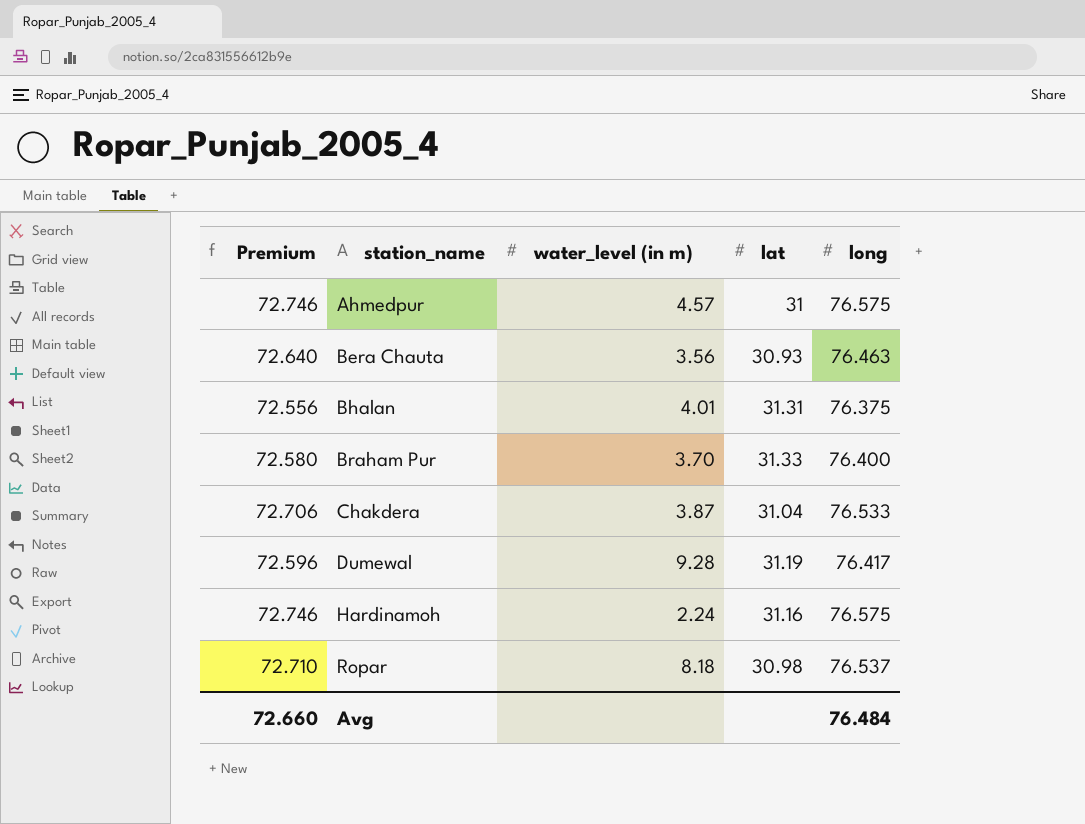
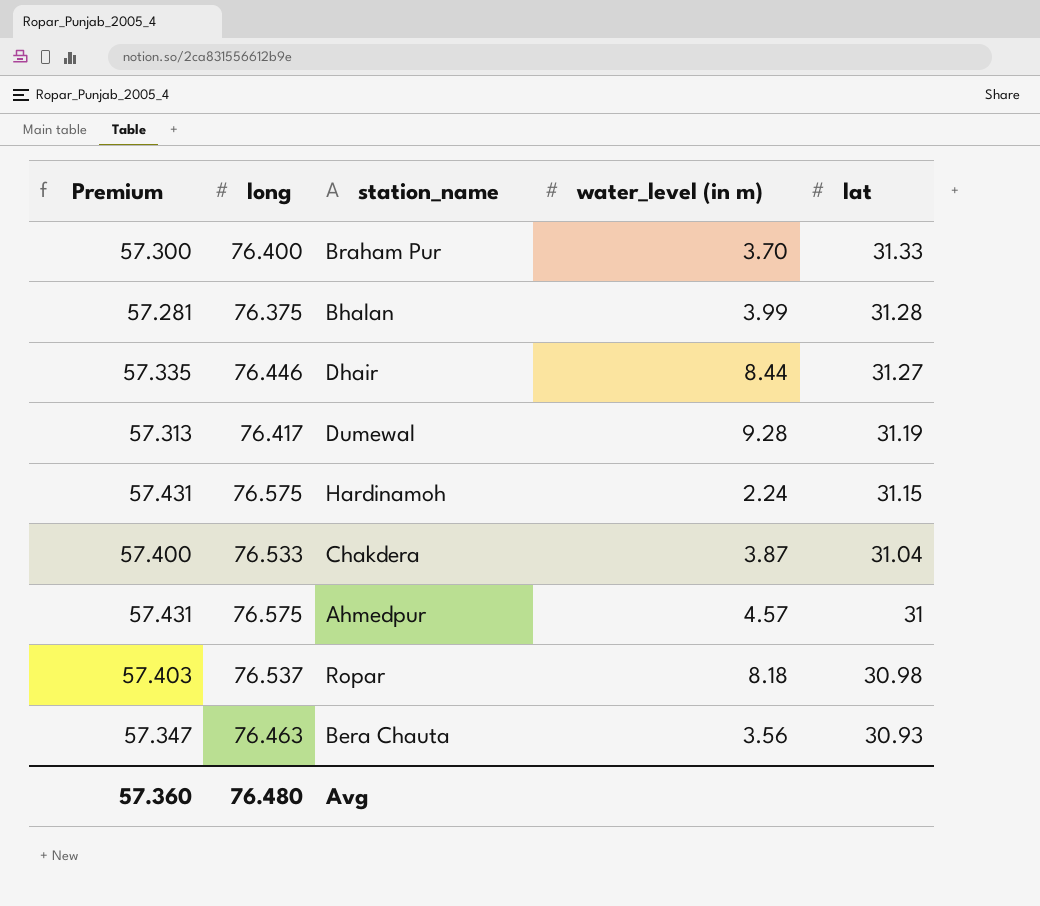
row order: station_name ascending -> lat descending
column Premium | formula: [long] * 0.95 -> [long] * 0.75
column long | position: 5 -> 2
Bhalan | water_level (in m): 4.01 -> 3.99
Bhalan | lat: 31.31 -> 31.28
row Dhair: none -> 57.335 | 76.446 | 8.44 | 31.27
Hardinamoh | lat: 31.16 -> 31.15
Avg | Premium: 72.660 -> 57.360
Avg | long: 76.484 -> 76.480

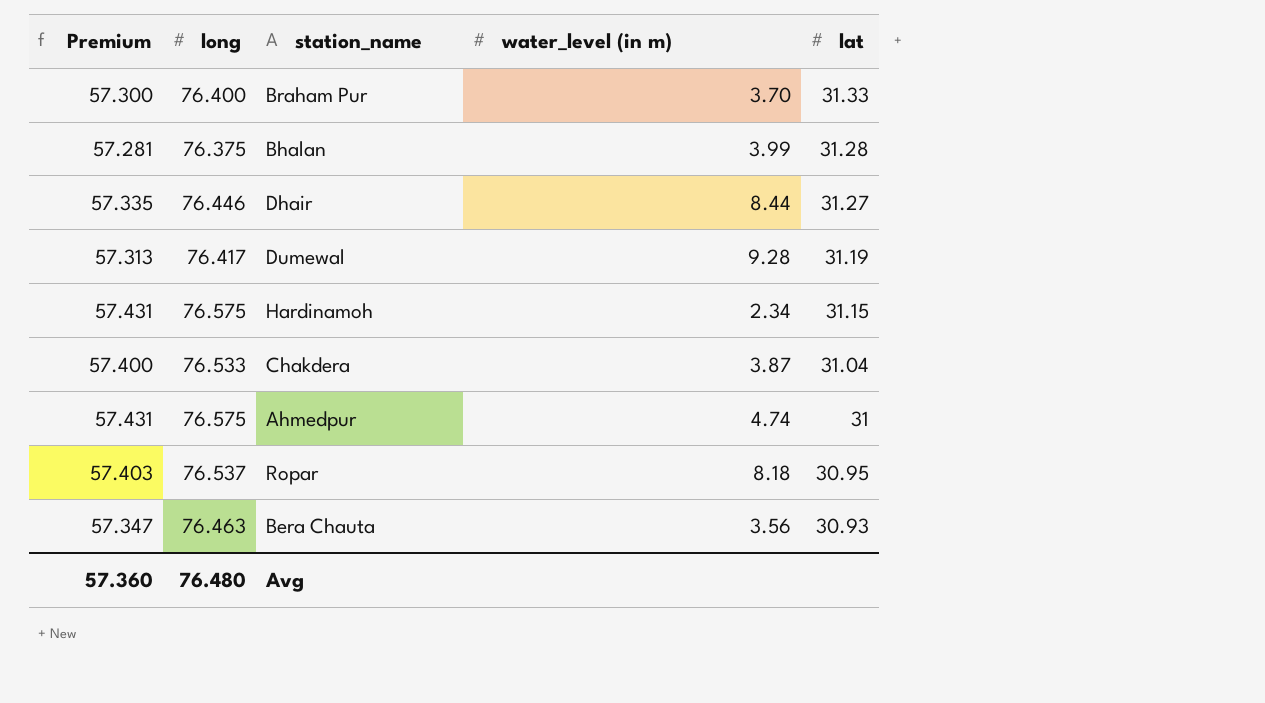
Hardinamoh | water_level (in m): 2.24 -> 2.34
Ahmedpur | water_level (in m): 4.57 -> 4.74
Ropar | lat: 30.98 -> 30.95

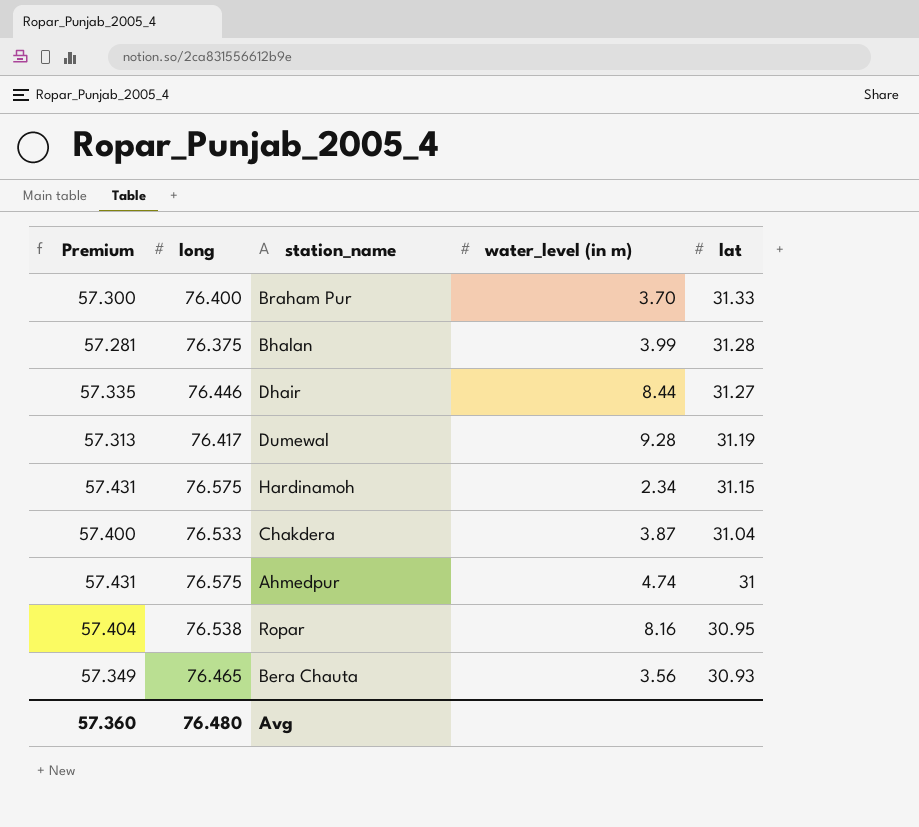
Ropar | Premium: 57.403 -> 57.404
Ropar | long: 76.537 -> 76.538
Ropar | water_level (in m): 8.18 -> 8.16
Bera Chauta | Premium: 57.347 -> 57.349
Bera Chauta | long: 76.463 -> 76.465

